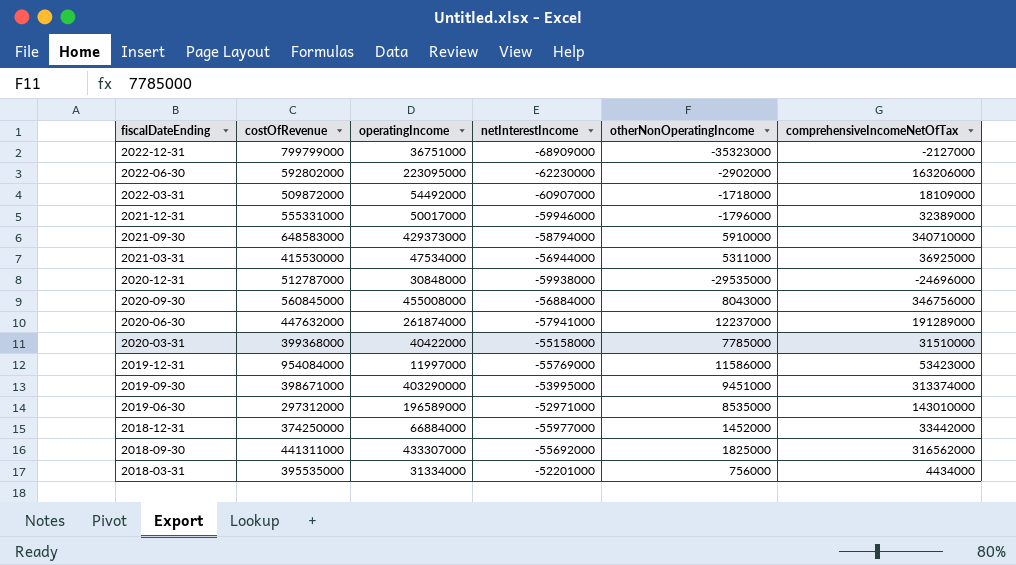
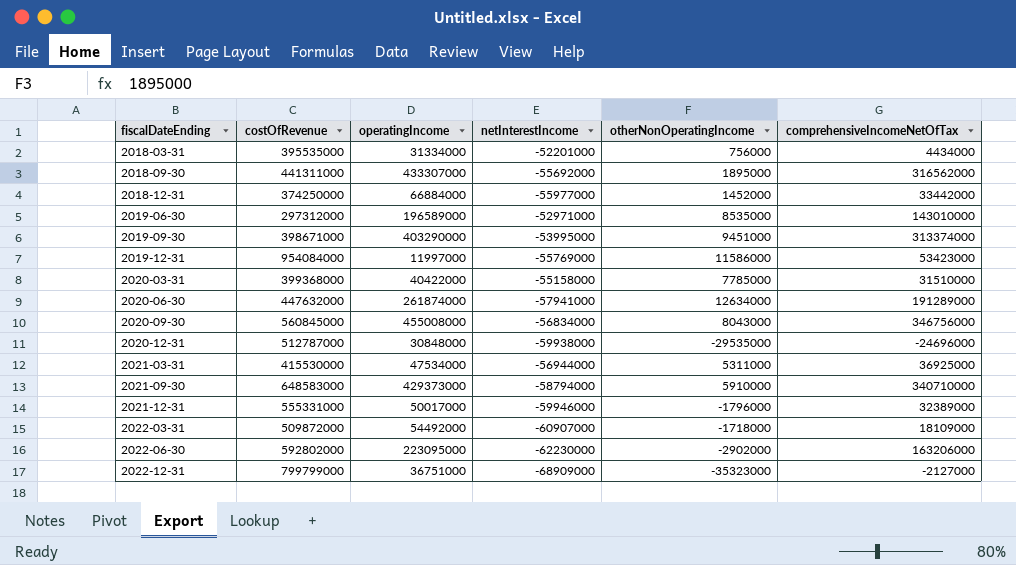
row order: fiscalDateEnding descending -> fiscalDateEnding ascending
2018-09-30 | otherNonOperatingIncome: 1825000 -> 1895000
2020-06-30 | otherNonOperatingIncome: 12237000 -> 12634000
2020-09-30 | netInterestIncome: -56884000 -> -56834000

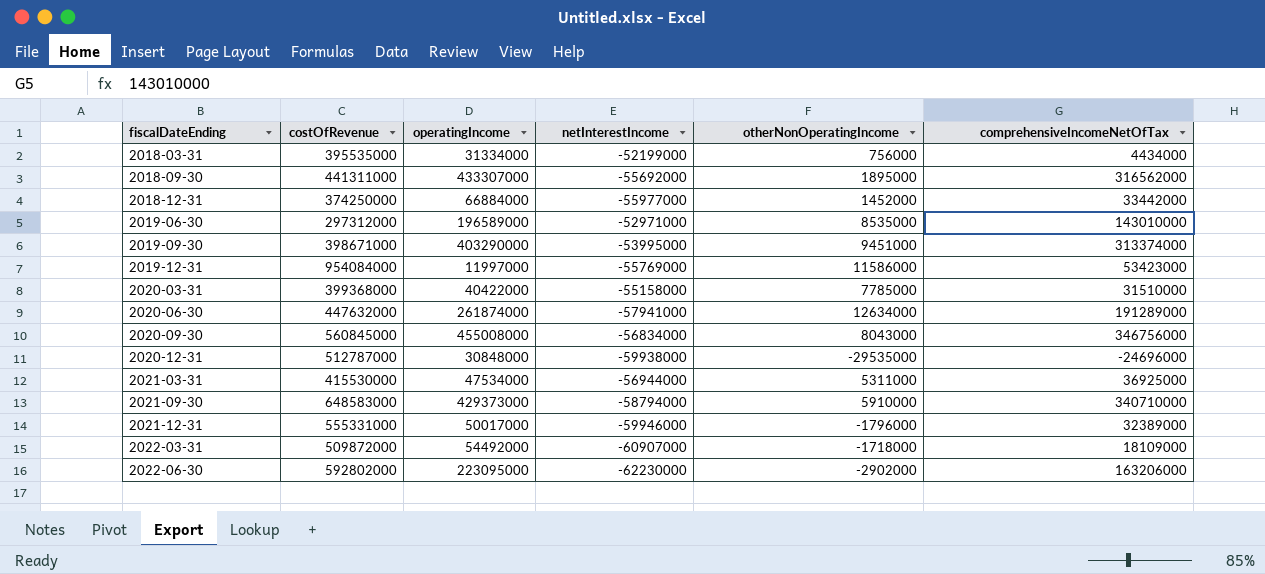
row 2022-12-31: 799799000 | 36751000 | -68909000 | -35323000 | -2127000 -> none
2018-03-31 | netInterestIncome: -52201000 -> -52199000

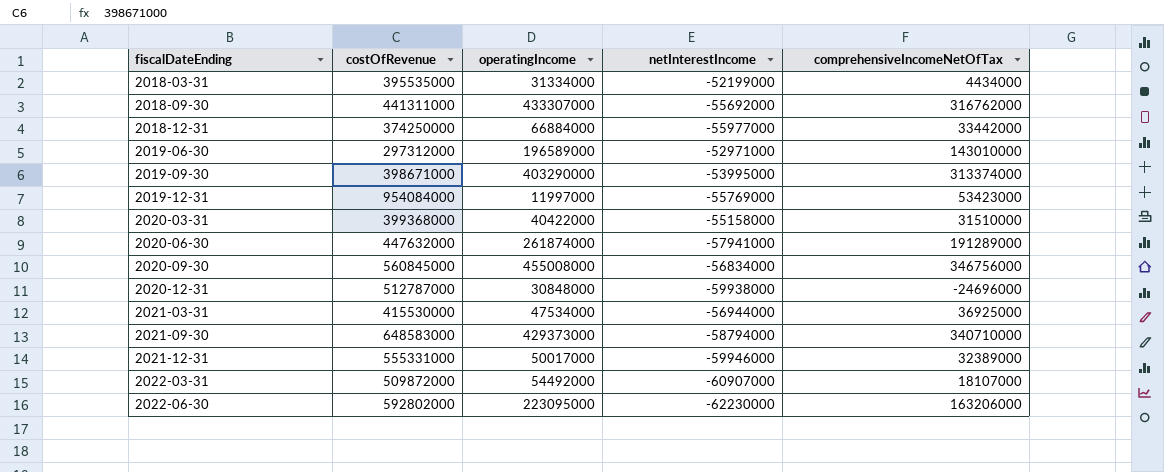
column otherNonOperatingIncome | position: 5 -> none
2018-09-30 | comprehensiveIncomeNetOfTax: 316562000 -> 316762000
2022-03-31 | comprehensiveIncomeNetOfTax: 18109000 -> 18107000

